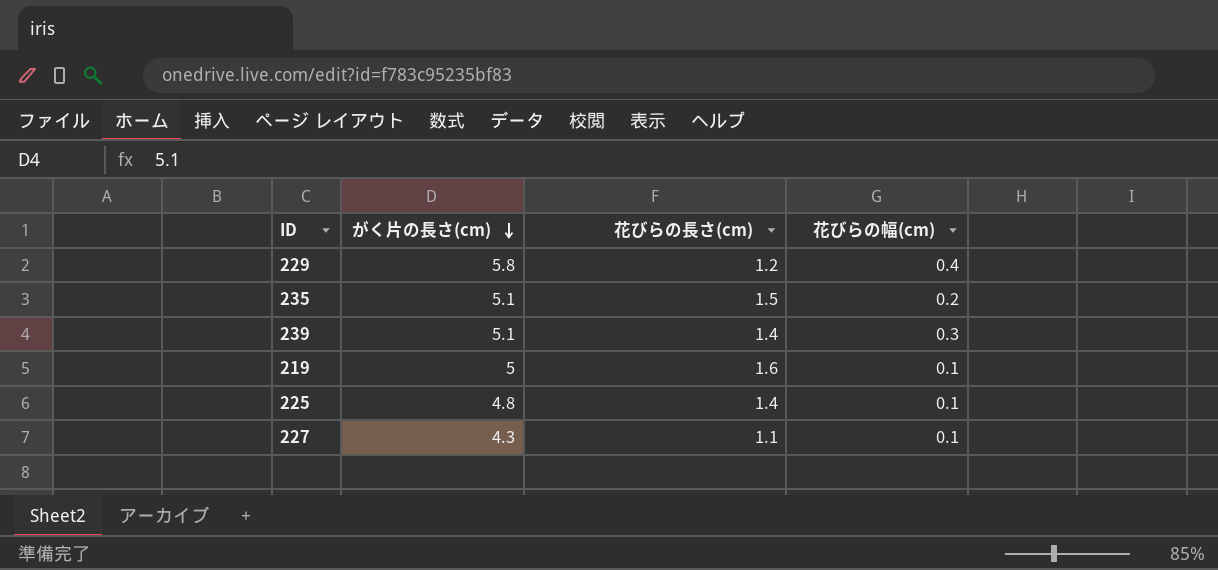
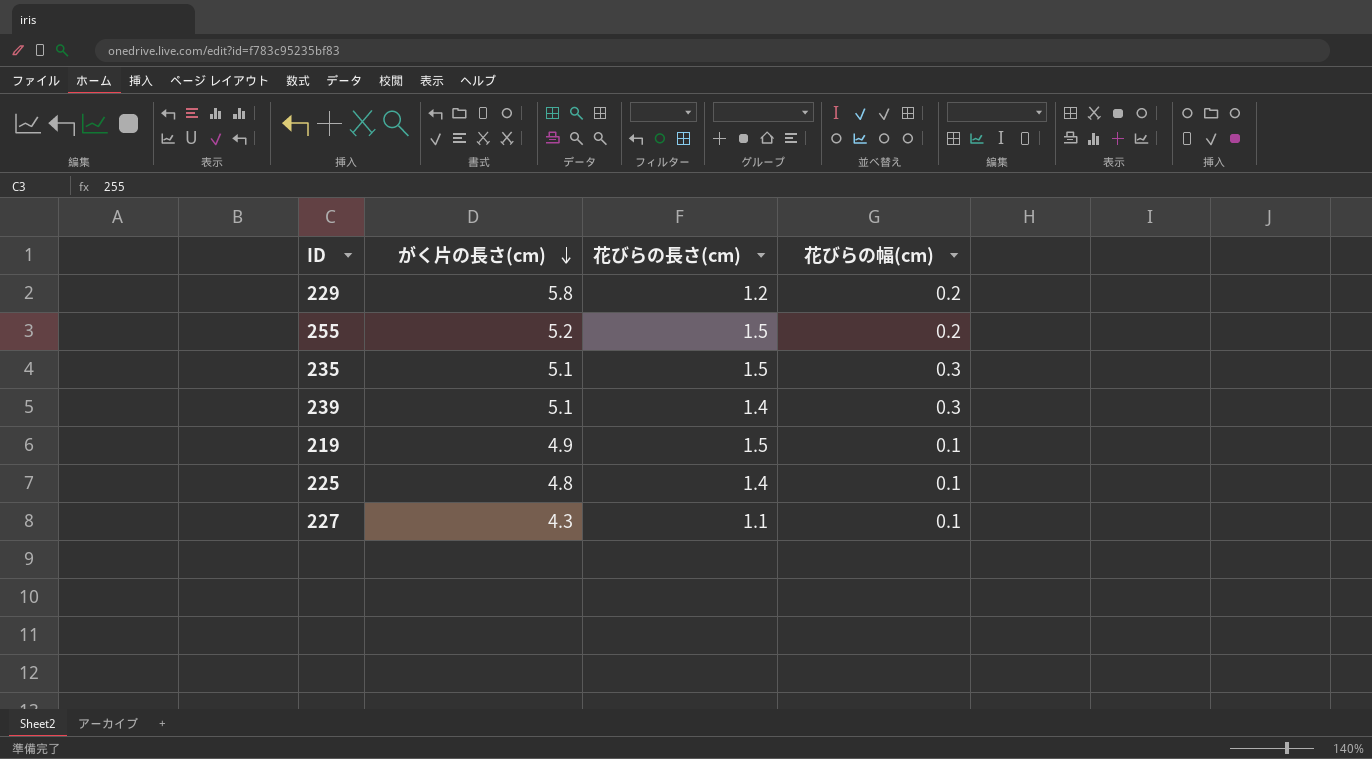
229 | 花びらの幅(cm): 0.4 -> 0.2
row 255: none -> 5.2 | 1.5 | 0.2
235 | 花びらの幅(cm): 0.2 -> 0.3
219 | がく片の長さ(cm): 5 -> 4.9
219 | 花びらの長さ(cm): 1.6 -> 1.5

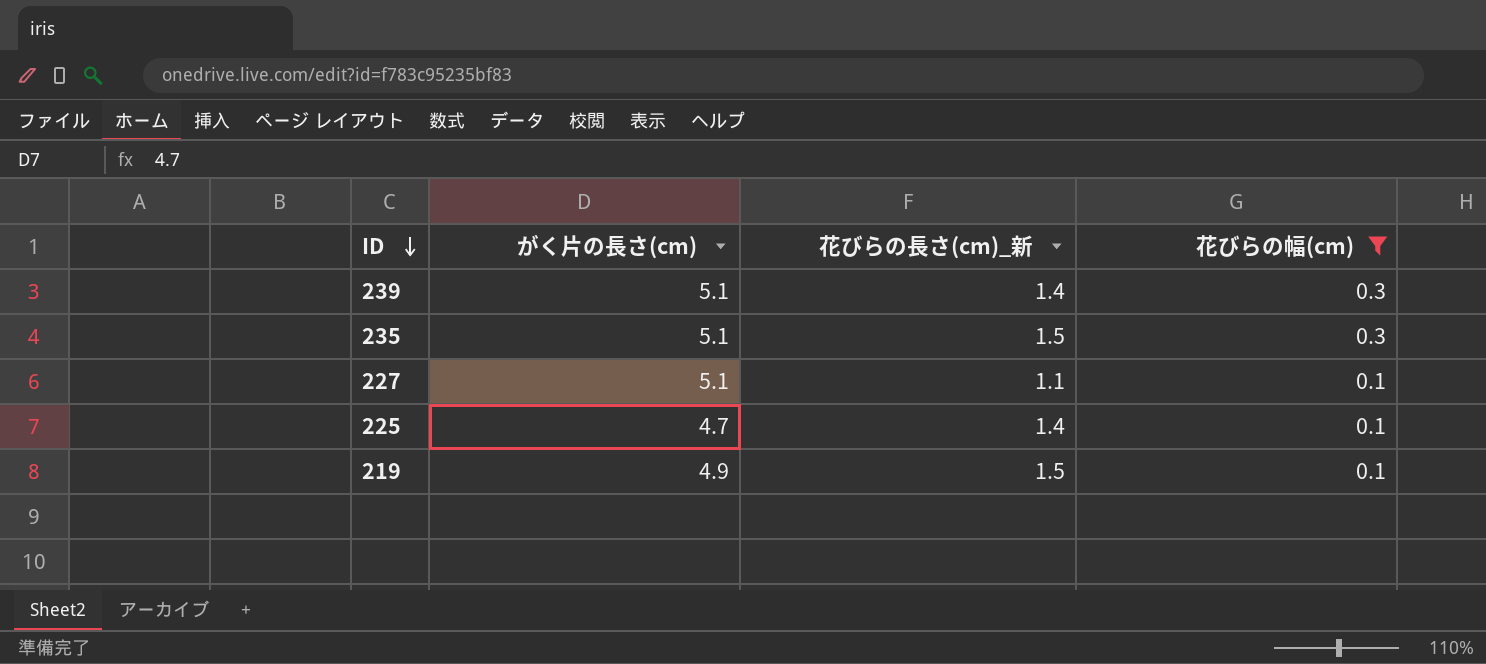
filter: none -> 花びらの幅(cm) != 0.2
row order: がく片の長さ(cm) descending -> ID descending
column name: 花びらの長さ(cm) -> 花びらの長さ(cm)_新
227 | がく片の長さ(cm): 4.3 -> 5.1
225 | がく片の長さ(cm): 4.8 -> 4.7

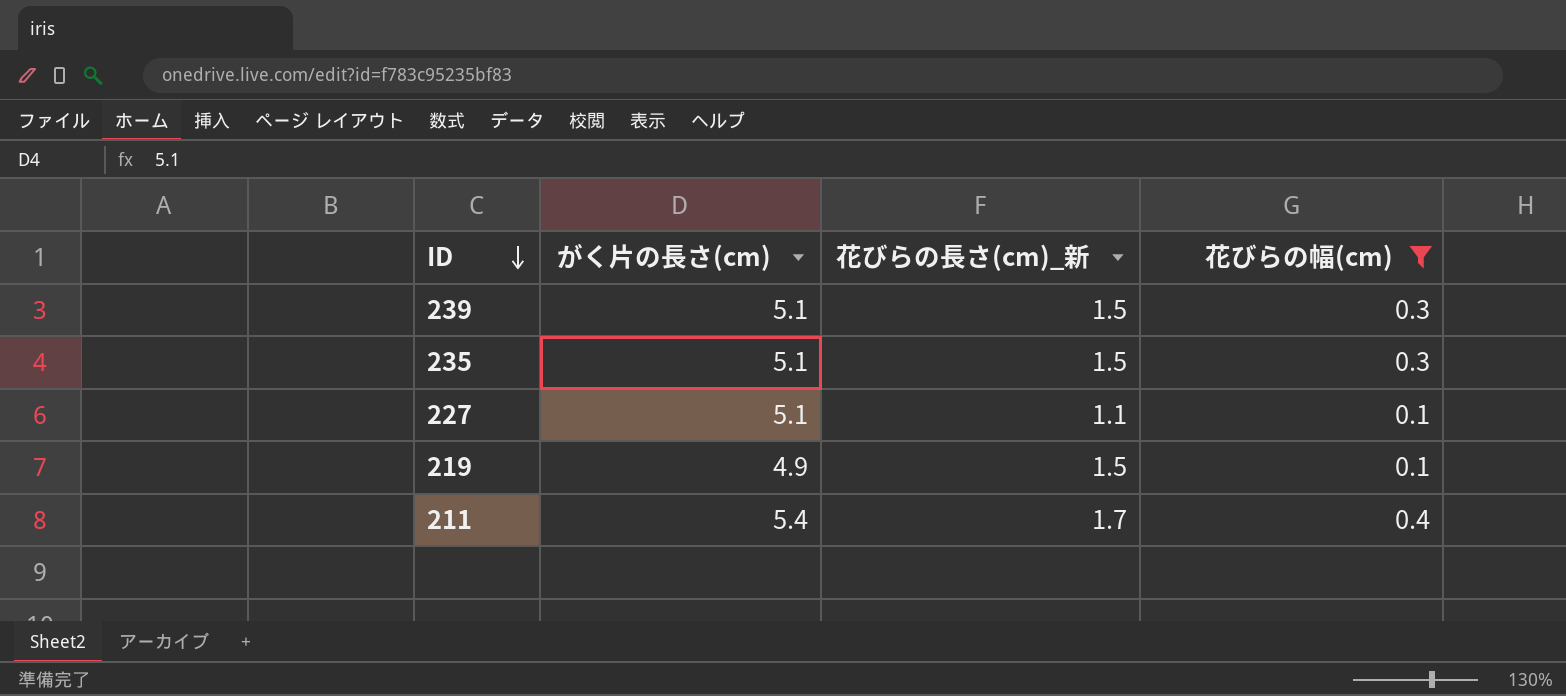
row 225: 4.7 | 1.4 | 0.1 -> none
239 | 花びらの長さ(cm)_新: 1.4 -> 1.5
row 211: none -> 5.4 | 1.7 | 0.4

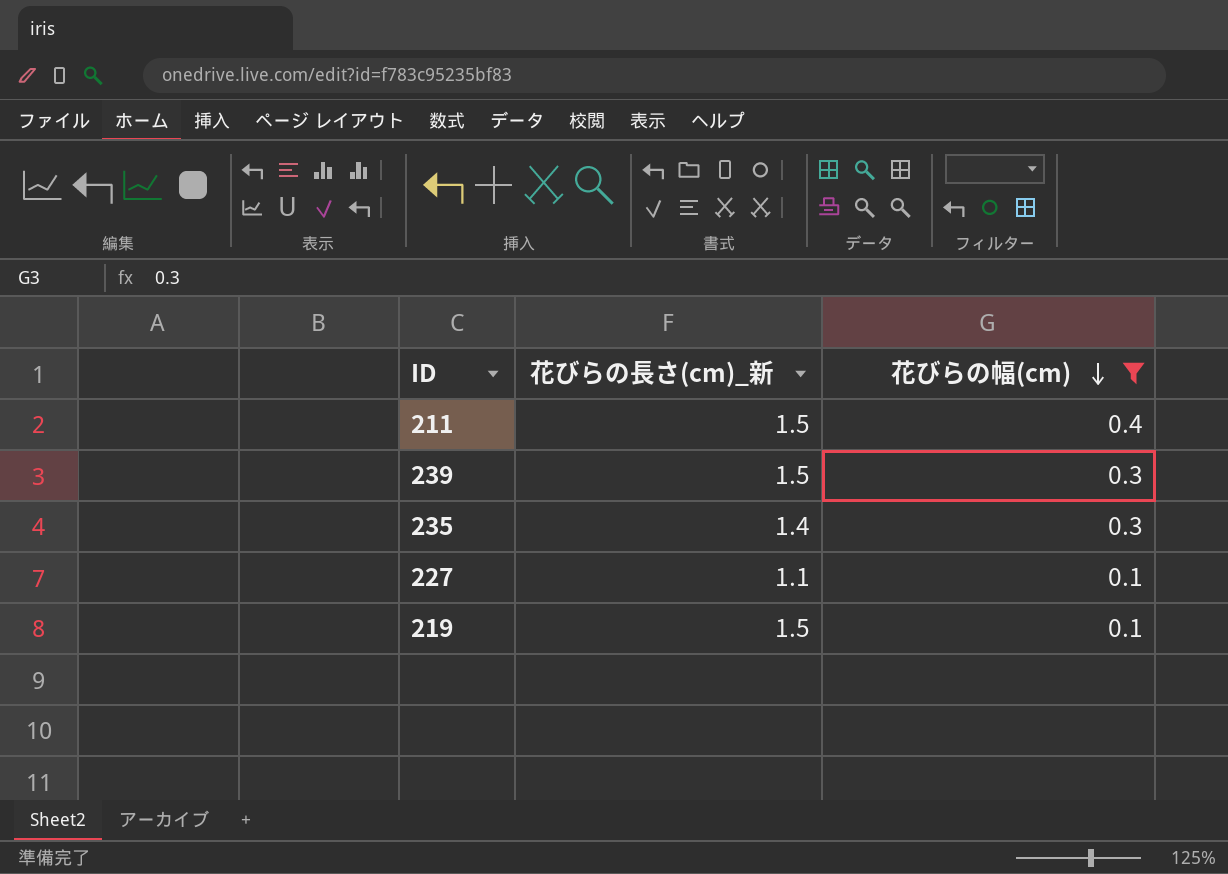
row order: ID descending -> 花びらの幅(cm) descending
column がく片の長さ(cm) | position: 2 -> none
211 | 花びらの長さ(cm)_新: 1.7 -> 1.5
235 | 花びらの長さ(cm)_新: 1.5 -> 1.4

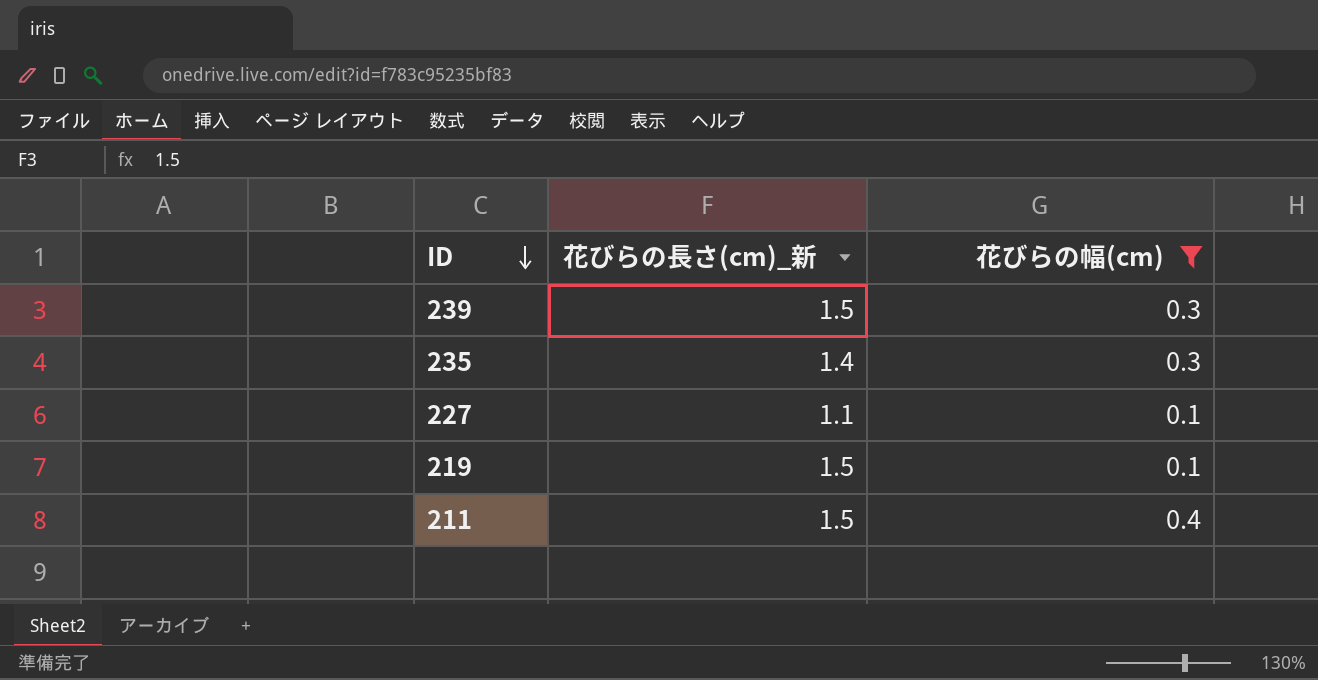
row order: 花びらの幅(cm) descending -> ID descending

